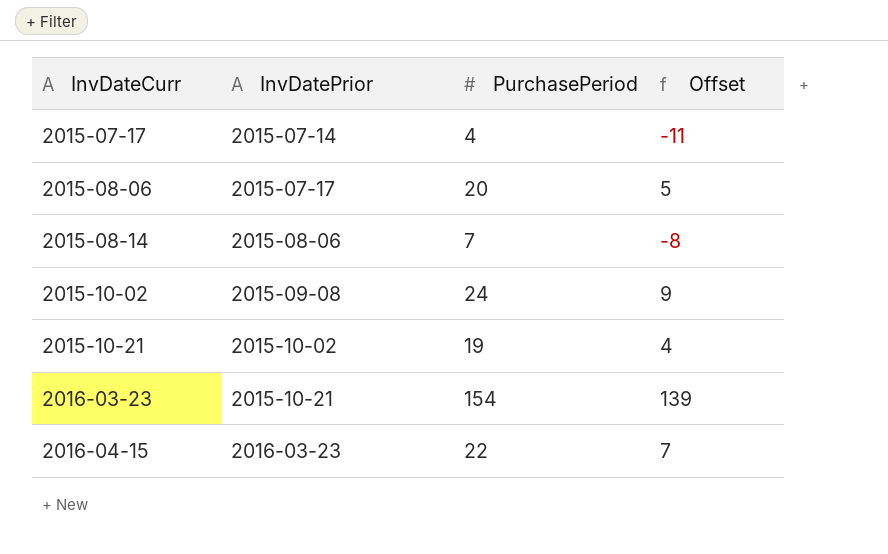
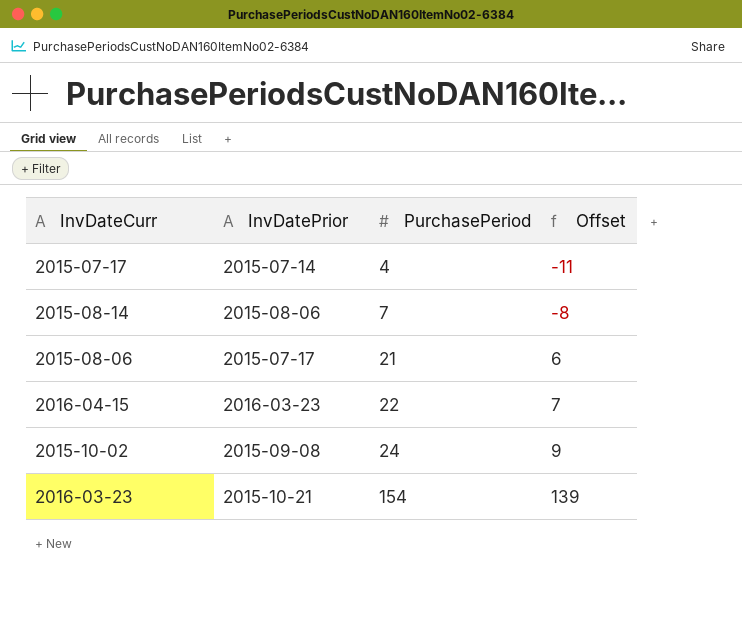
row order: InvDateCurr ascending -> PurchasePeriod ascending
row 2015-10-21: 2015-10-02 | 19 | 4 -> none
2015-08-06 | PurchasePeriod: 20 -> 21
2015-08-06 | Offset: 5 -> 6

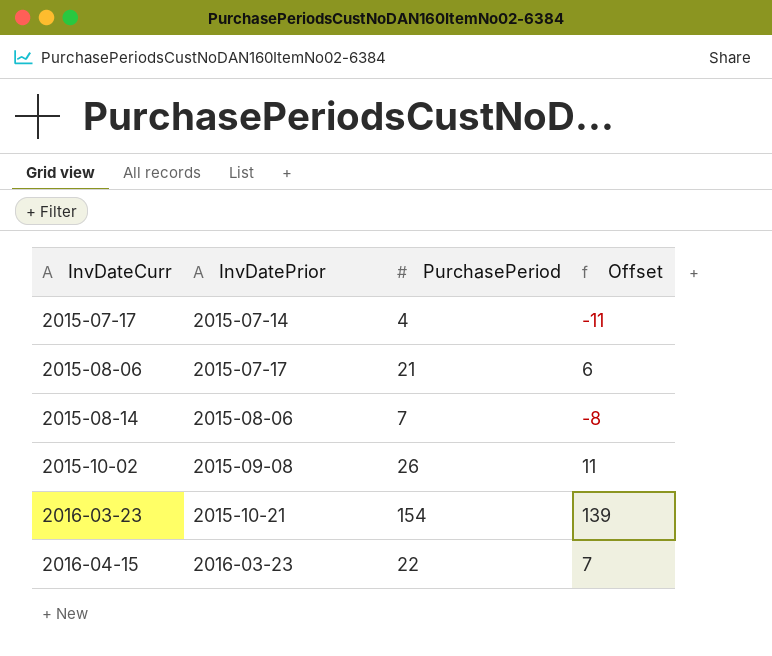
row order: PurchasePeriod ascending -> InvDateCurr ascending
2015-10-02 | PurchasePeriod: 24 -> 26
2015-10-02 | Offset: 9 -> 11

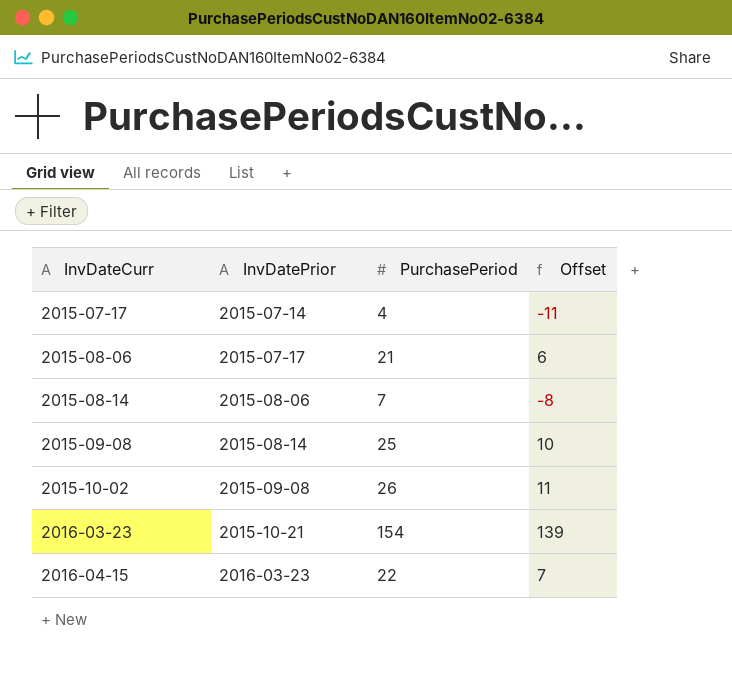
row 2015-09-08: none -> 2015-08-14 | 25 | 10

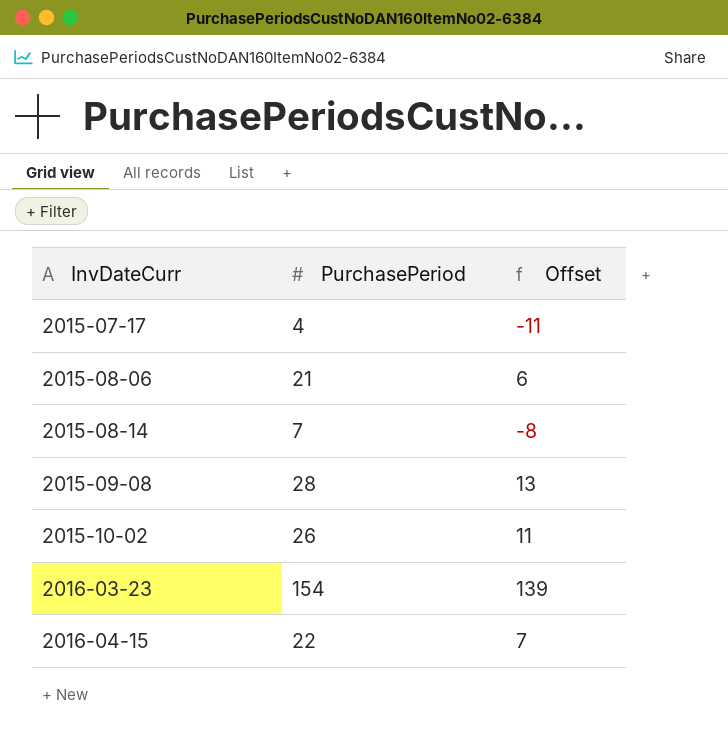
column InvDatePrior | position: 2 -> none
2015-09-08 | PurchasePeriod: 25 -> 28
2015-09-08 | Offset: 10 -> 13

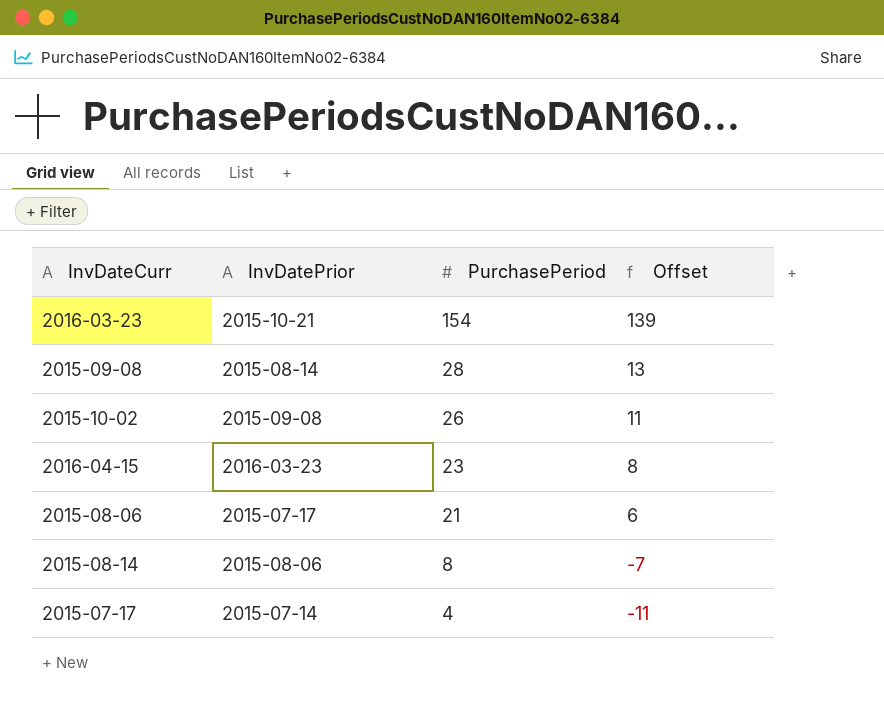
row order: InvDateCurr ascending -> PurchasePeriod descending
column InvDatePrior | position: none -> 2
2016-04-15 | PurchasePeriod: 22 -> 23
2016-04-15 | Offset: 7 -> 8
2015-08-14 | PurchasePeriod: 7 -> 8
2015-08-14 | Offset: -8 -> -7

